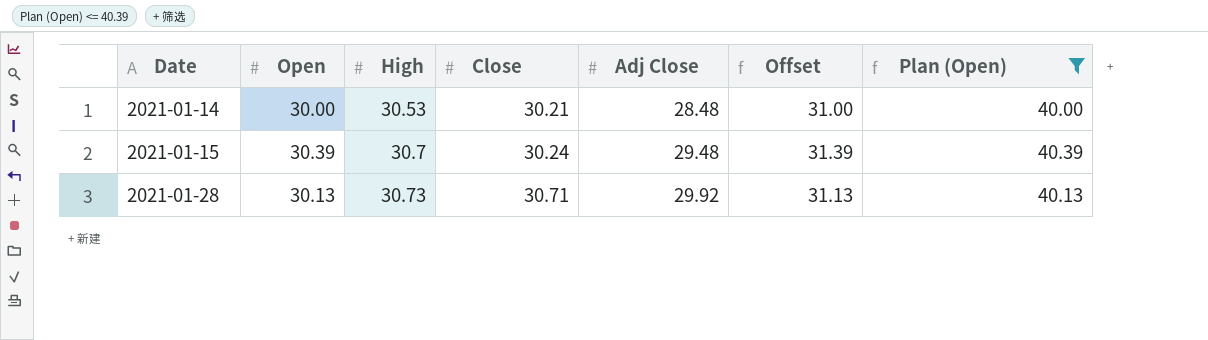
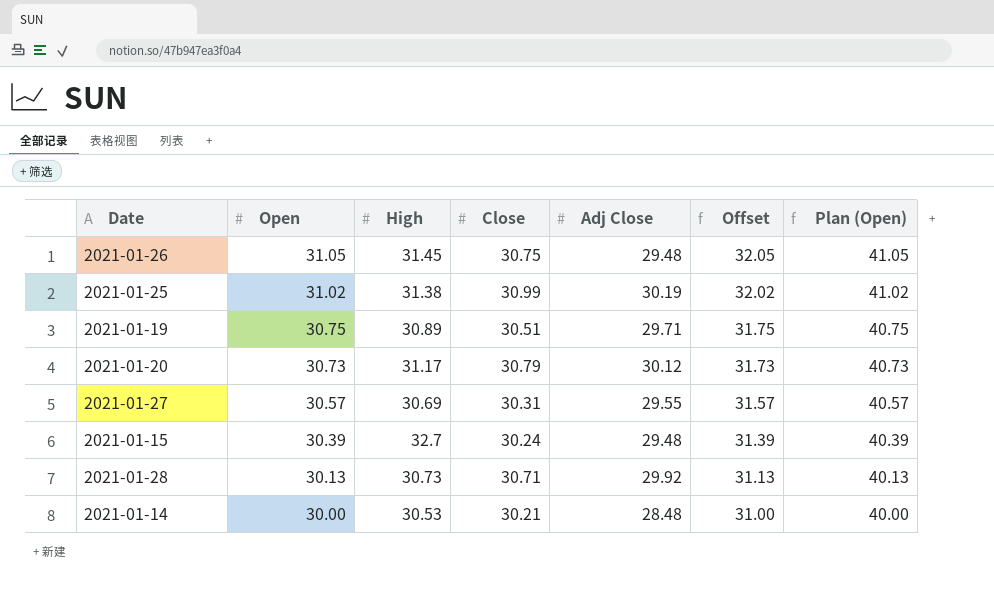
filter: Plan (Open) <= 40.39 -> none
row order: Date ascending -> Open descending
2021-01-15 | High: 30.7 -> 32.7

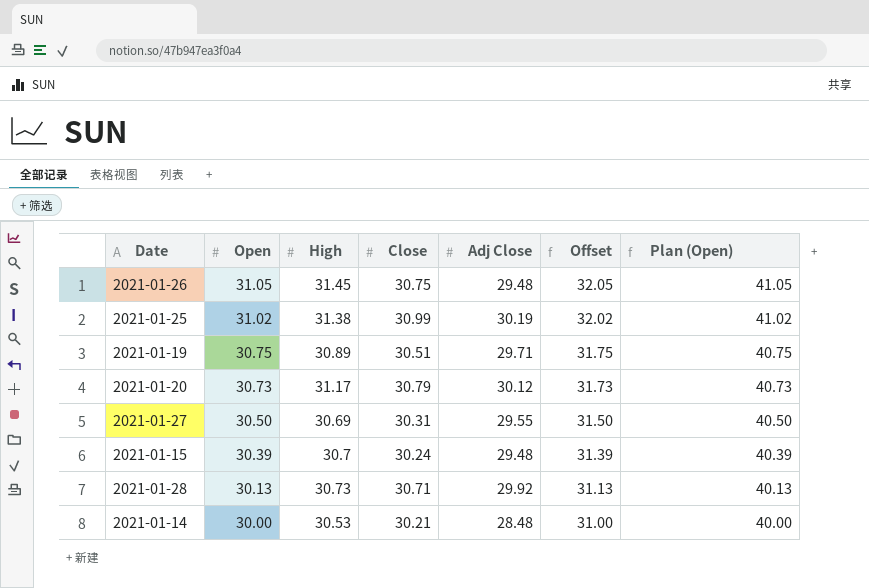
2021-01-27 | Open: 30.57 -> 30.50
2021-01-27 | Offset: 31.57 -> 31.50
2021-01-27 | Plan (Open): 40.57 -> 40.50
2021-01-15 | High: 32.7 -> 30.7

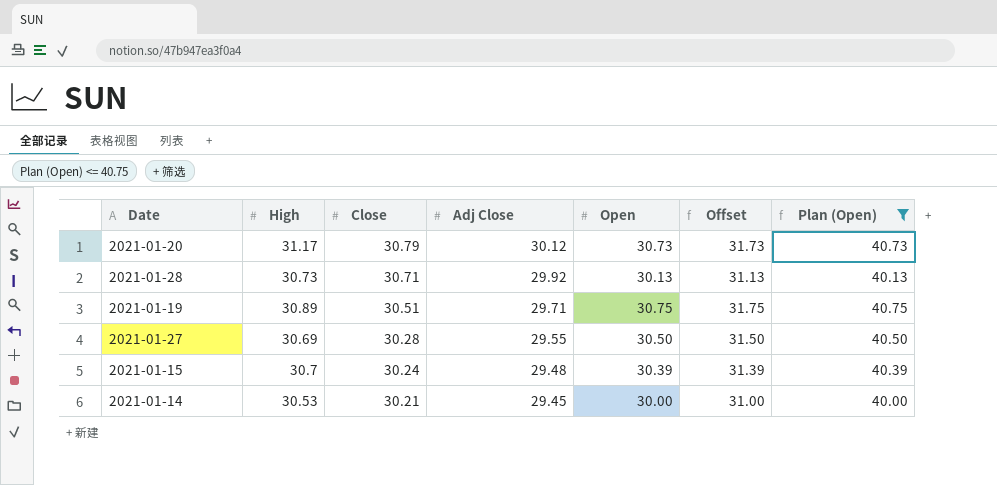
filter: none -> Plan (Open) <= 40.75
row order: Open descending -> Close descending
column Open | position: 2 -> 5
2021-01-27 | Close: 30.31 -> 30.28
2021-01-14 | Adj Close: 28.48 -> 29.45

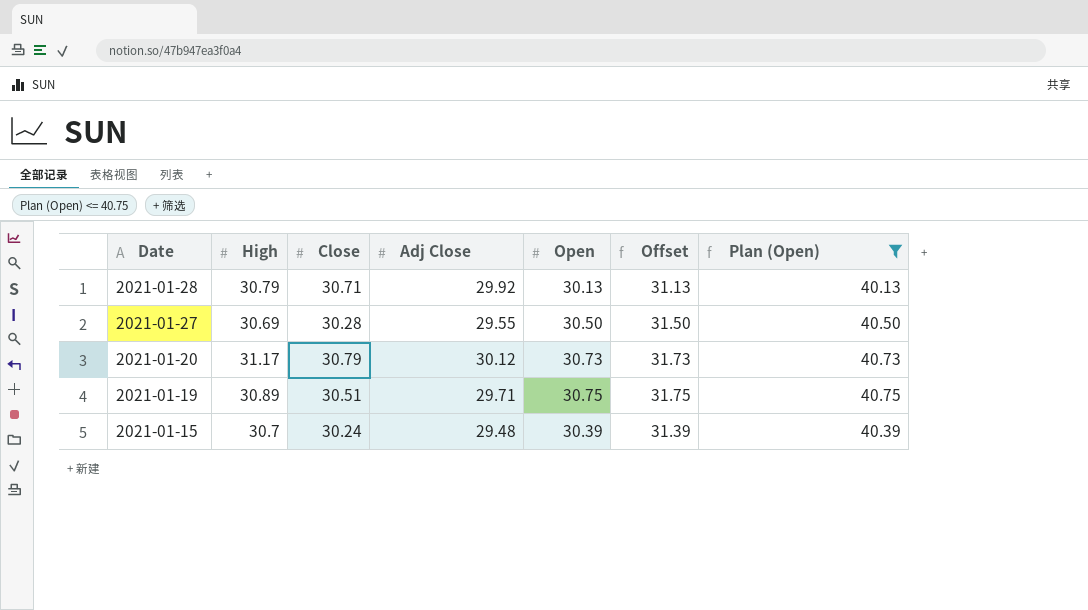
row order: Close descending -> Date descending
row 2021-01-14: 30.53 | 30.21 | 29.45 | 30.00 | 31.00 | 40.00 -> none
2021-01-28 | High: 30.73 -> 30.79

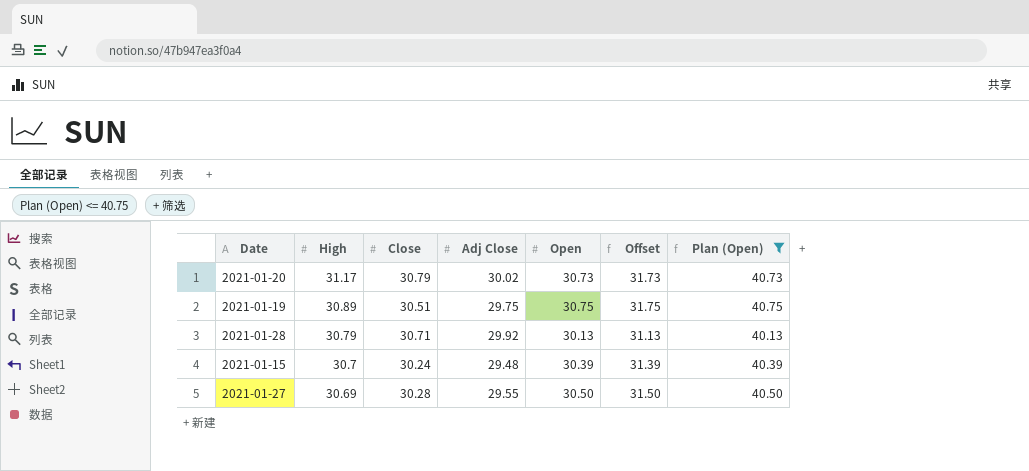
row order: Date descending -> High descending
2021-01-20 | Adj Close: 30.12 -> 30.02
2021-01-19 | Adj Close: 29.71 -> 29.75

